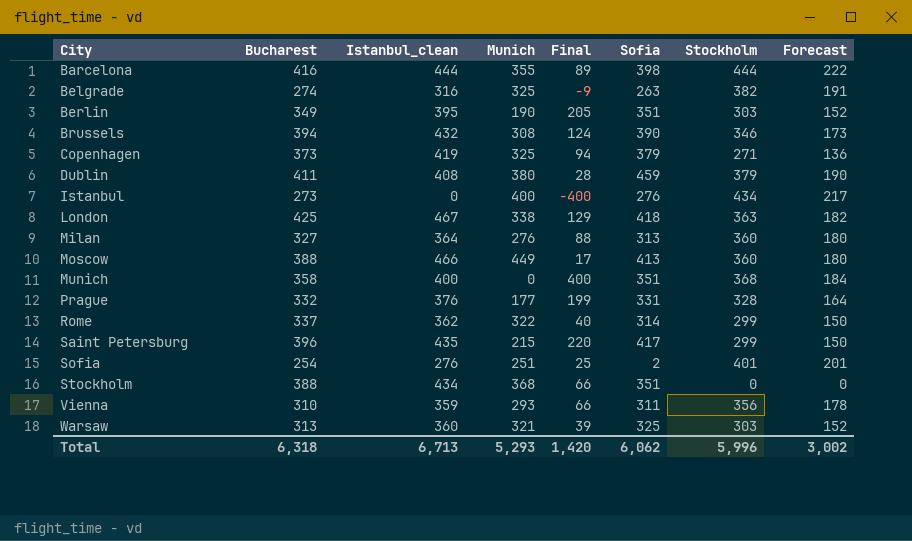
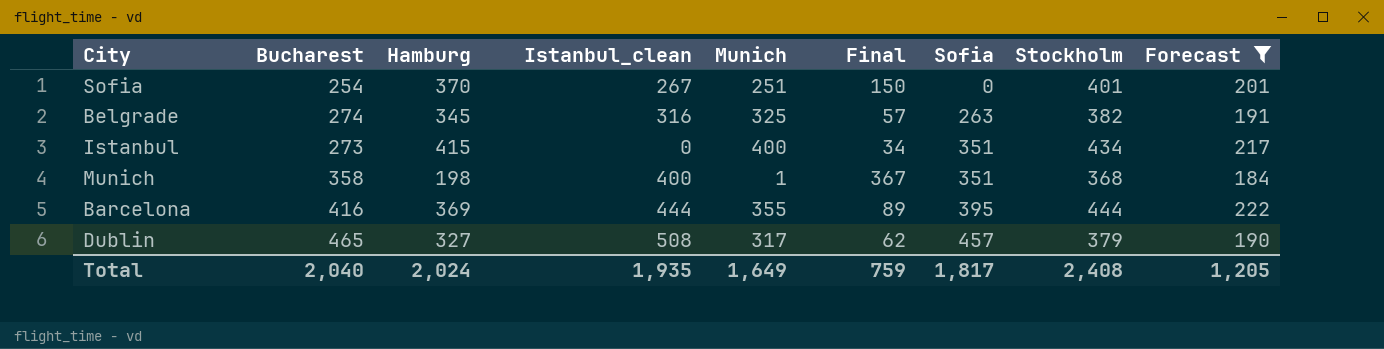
filter: none -> Forecast >= 184
row order: City ascending -> Sofia ascending
column Hamburg | position: none -> 3
column Final | formula: [Istanbul_clean] - [Munich] -> [Stockholm] - [Munich]
Sofia | Istanbul_clean: 276 -> 267
Sofia | Sofia: 2 -> 0
Istanbul | Sofia: 276 -> 351
Munich | Munich: 0 -> 1
Barcelona | Sofia: 398 -> 395
Dublin | Bucharest: 411 -> 465
Dublin | Istanbul_clean: 408 -> 508
Dublin | Munich: 380 -> 317
Dublin | Sofia: 459 -> 457
Total | Bucharest: 6,318 -> 2,040
Total | Istanbul_clean: 6,713 -> 1,935
Total | Munich: 5,293 -> 1,649
Total | Final: 1,420 -> 759
Total | Sofia: 6,062 -> 1,817
Total | Stockholm: 5,996 -> 2,408
Total | Forecast: 3,002 -> 1,205

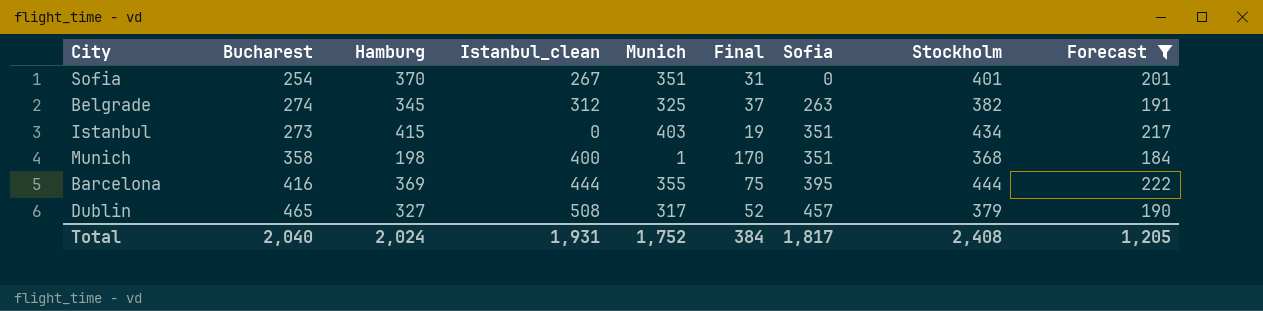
column Final | formula: [Stockholm] - [Munich] -> [Stockholm] - [Hamburg]
Sofia | Munich: 251 -> 351
Belgrade | Istanbul_clean: 316 -> 312
Istanbul | Munich: 400 -> 403
Total | Istanbul_clean: 1,935 -> 1,931
Total | Munich: 1,649 -> 1,752
Total | Final: 759 -> 384

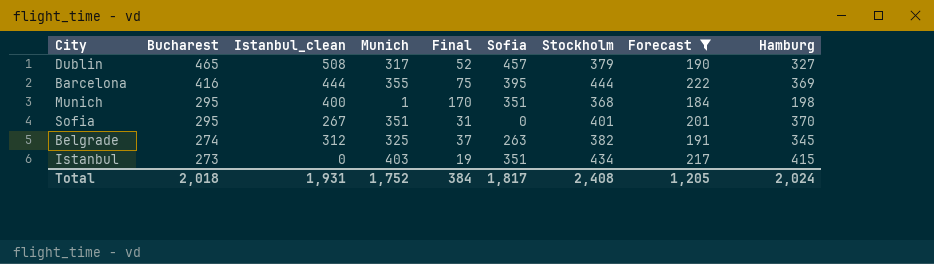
row order: Sofia ascending -> Bucharest descending
column Hamburg | position: 3 -> 9
Munich | Bucharest: 358 -> 295
Sofia | Bucharest: 254 -> 295
Total | Bucharest: 2,040 -> 2,018

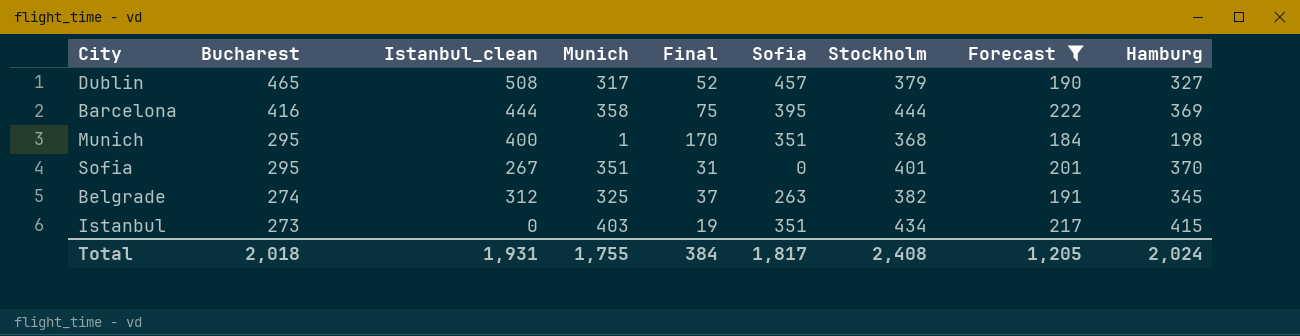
Barcelona | Munich: 355 -> 358
Total | Munich: 1,752 -> 1,755

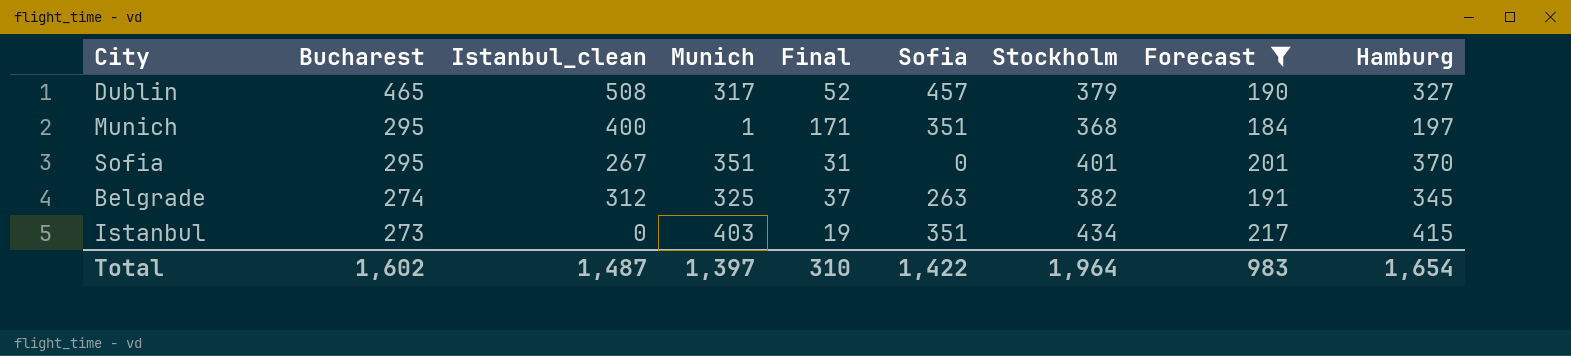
row Barcelona: 416 | 444 | 358 | 75 | 395 | 444 | 222 | 369 -> none
Munich | Final: 170 -> 171
Munich | Hamburg: 198 -> 197
Total | Bucharest: 2,018 -> 1,602
Total | Istanbul_clean: 1,931 -> 1,487
Total | Munich: 1,755 -> 1,397
Total | Final: 384 -> 310
Total | Sofia: 1,817 -> 1,422
Total | Stockholm: 2,408 -> 1,964
Total | Forecast: 1,205 -> 983
Total | Hamburg: 2,024 -> 1,654

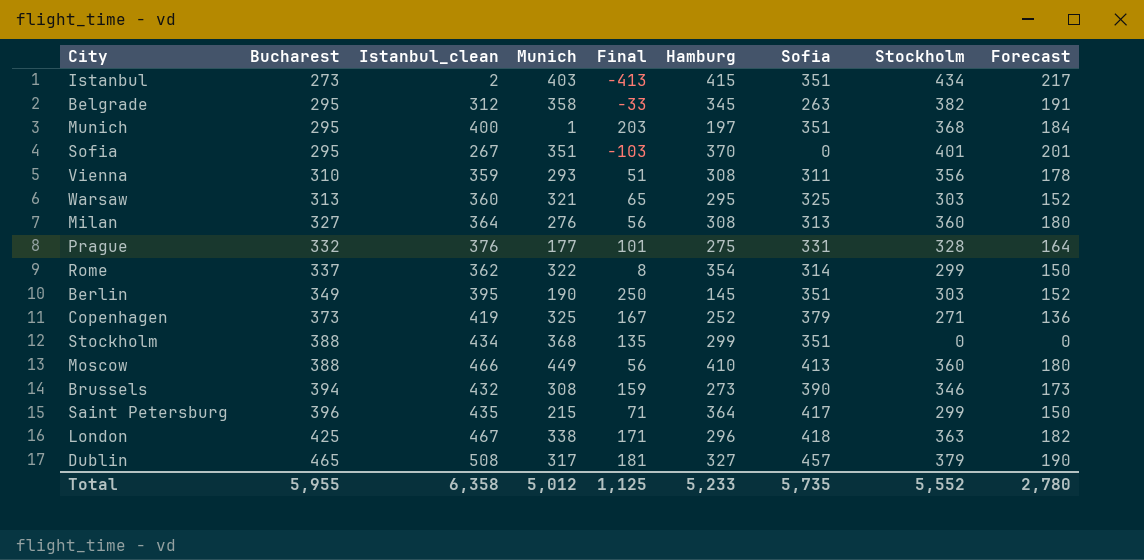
filter: Forecast >= 184 -> none
row order: Bucharest descending -> Bucharest ascending
column Final | formula: [Stockholm] - [Hamburg] -> [Istanbul_clean] - [Hamburg]
column Hamburg | position: 9 -> 6
Istanbul | Istanbul_clean: 0 -> 2
Belgrade | Bucharest: 274 -> 295
Belgrade | Munich: 325 -> 358
Total | Bucharest: 1,602 -> 5,955
Total | Istanbul_clean: 1,487 -> 6,358
Total | Munich: 1,397 -> 5,012
Total | Final: 310 -> 1,125
Total | Hamburg: 1,654 -> 5,233
Total | Sofia: 1,422 -> 5,735
Total | Stockholm: 1,964 -> 5,552
Total | Forecast: 983 -> 2,780

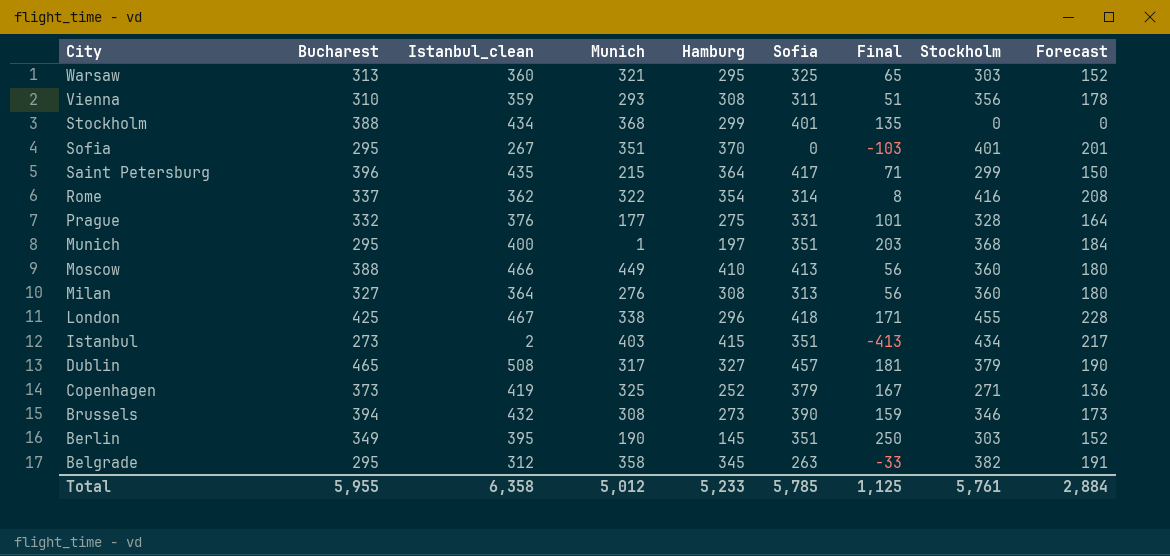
row order: Bucharest ascending -> City descending
column Final | position: 5 -> 7
Stockholm | Sofia: 351 -> 401
Rome | Stockholm: 299 -> 416
Rome | Forecast: 150 -> 208
London | Stockholm: 363 -> 455
London | Forecast: 182 -> 228
Total | Sofia: 5,735 -> 5,785
Total | Stockholm: 5,552 -> 5,761
Total | Forecast: 2,780 -> 2,884

